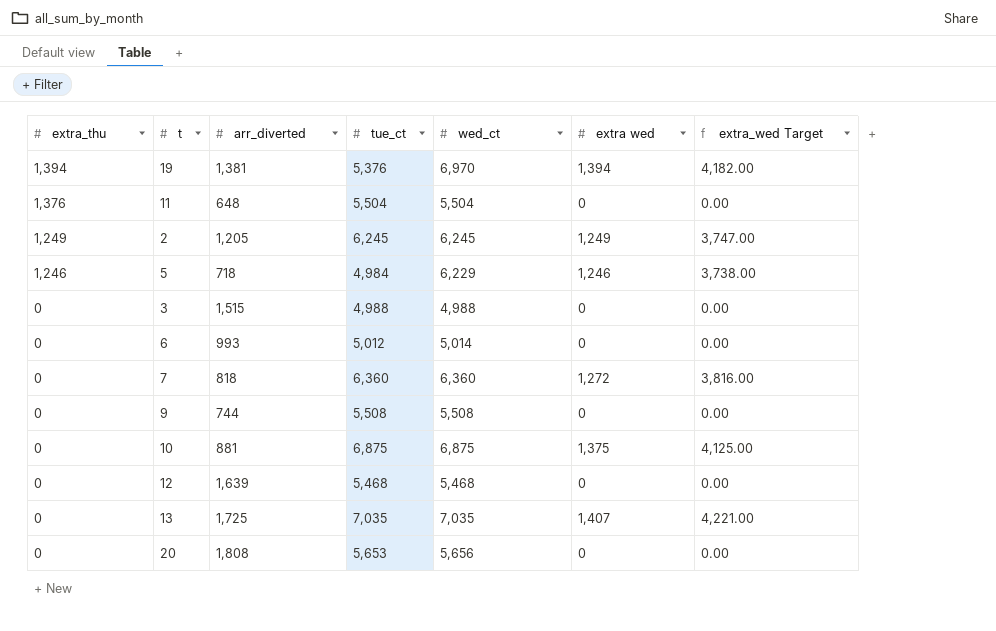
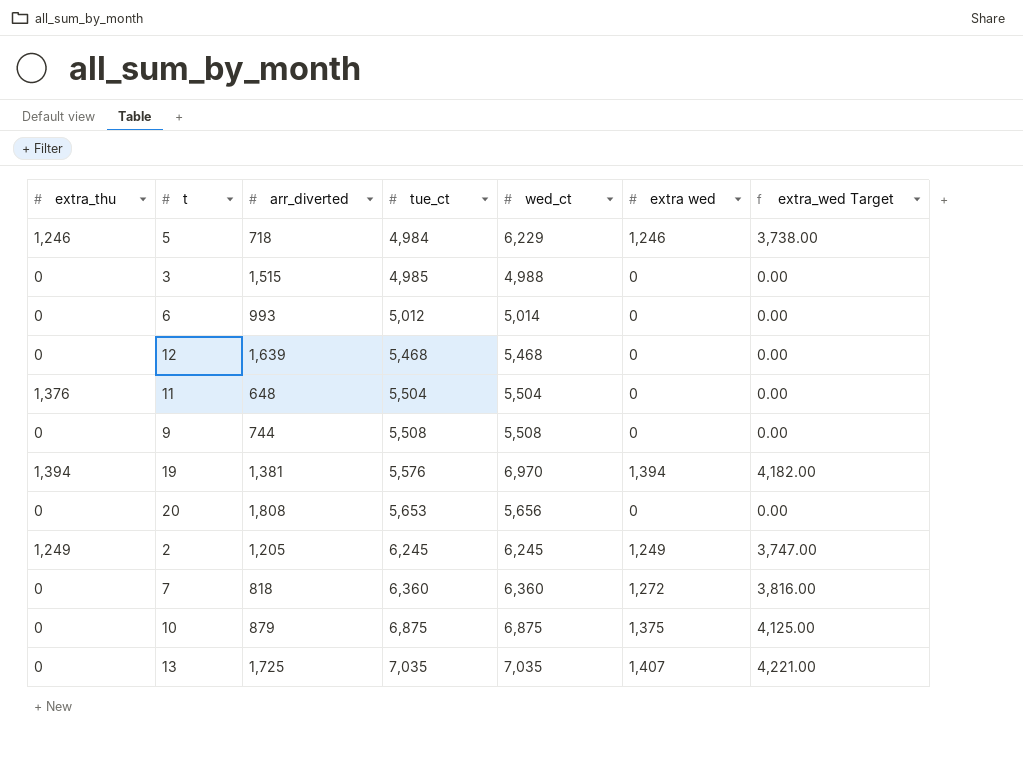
row order: extra_thu descending -> tue_ct ascending
3 | tue_ct: 4,988 -> 4,985
19 | tue_ct: 5,376 -> 5,576
10 | arr_diverted: 881 -> 879

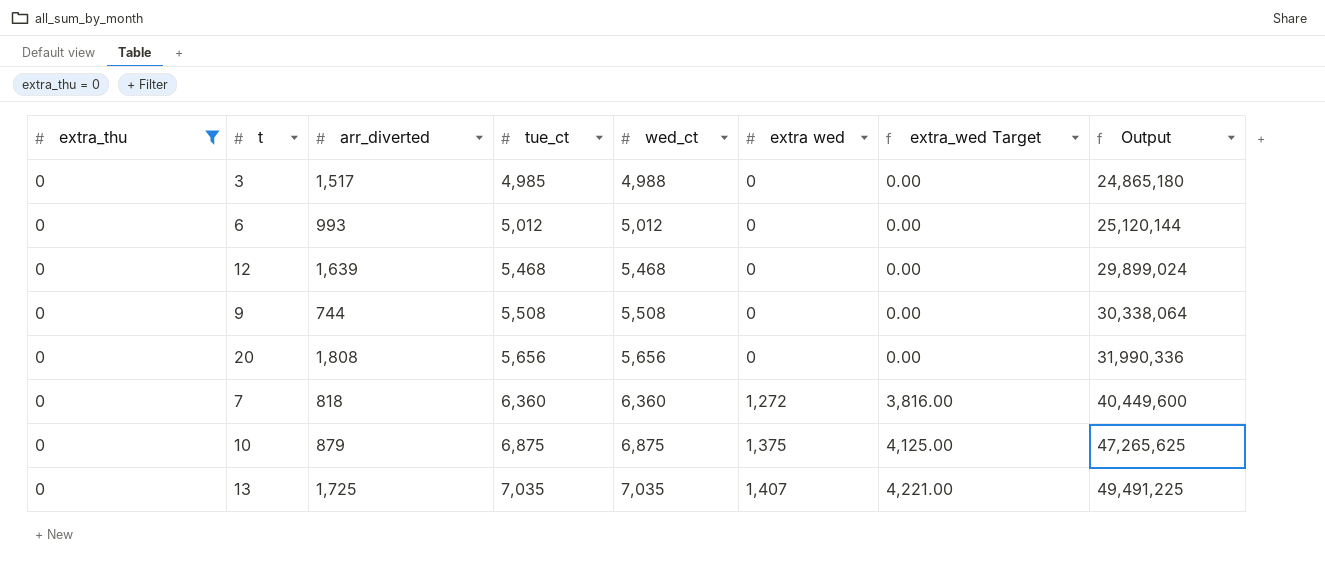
filter: none -> extra_thu = 0
column Output | formula: none -> [tue_ct] * [wed_ct]
3 | arr_diverted: 1,515 -> 1,517
6 | wed_ct: 5,014 -> 5,012
20 | tue_ct: 5,653 -> 5,656

